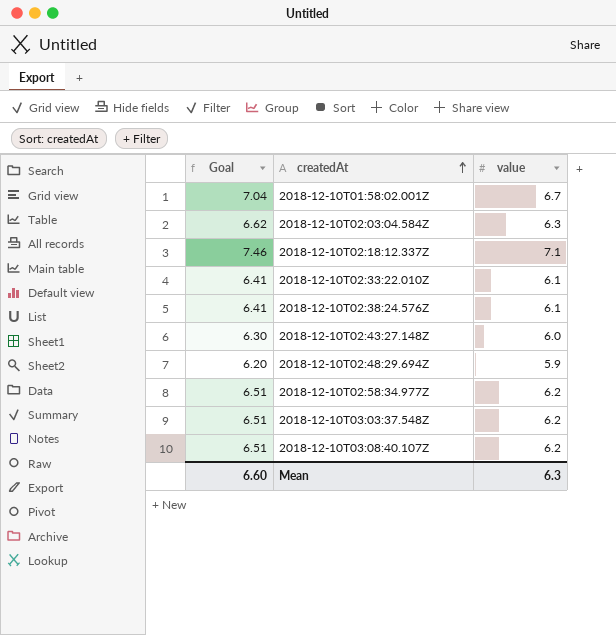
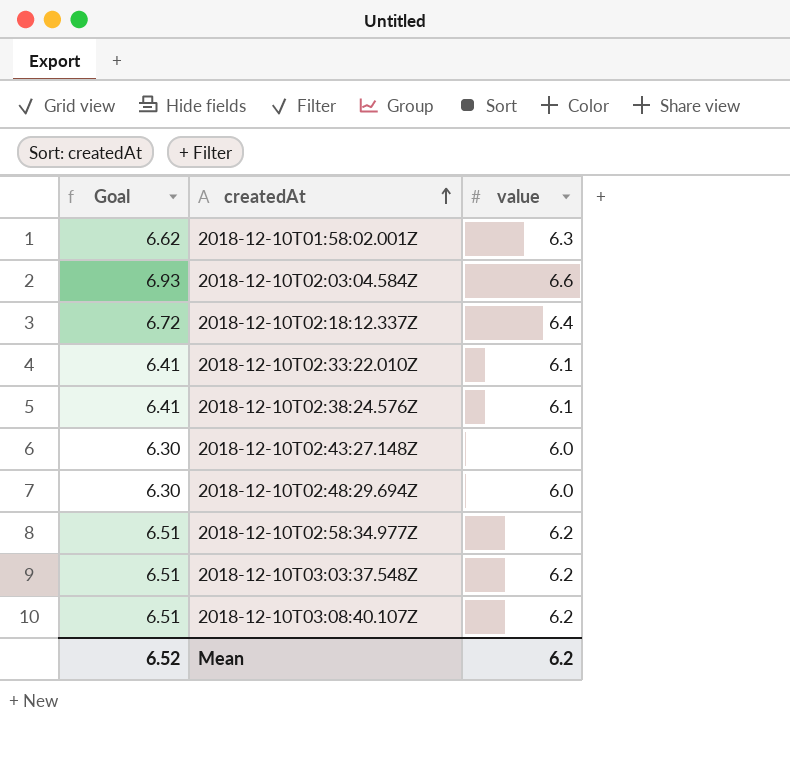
2018-12-10T01:58:02.001Z | Goal: 7.04 -> 6.62
2018-12-10T01:58:02.001Z | value: 6.7 -> 6.3
2018-12-10T02:03:04.584Z | Goal: 6.62 -> 6.93
2018-12-10T02:03:04.584Z | value: 6.3 -> 6.6
2018-12-10T02:18:12.337Z | Goal: 7.46 -> 6.72
2018-12-10T02:18:12.337Z | value: 7.1 -> 6.4
2018-12-10T02:48:29.694Z | Goal: 6.20 -> 6.30
2018-12-10T02:48:29.694Z | value: 5.9 -> 6.0
Mean | Goal: 6.60 -> 6.52
Mean | value: 6.3 -> 6.2

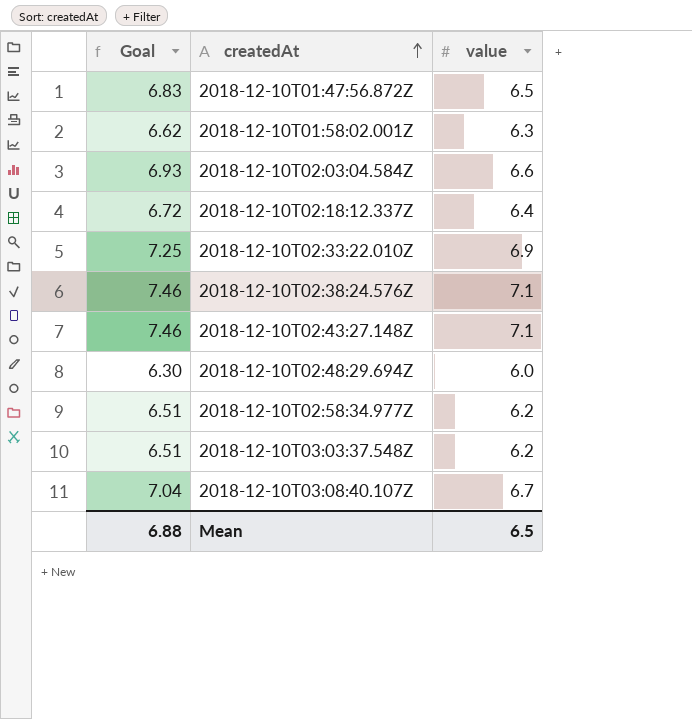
row 2018-12-10T01:47:56.872Z: none -> 6.83 | 6.5
2018-12-10T02:33:22.010Z | Goal: 6.41 -> 7.25
2018-12-10T02:33:22.010Z | value: 6.1 -> 6.9
2018-12-10T02:38:24.576Z | Goal: 6.41 -> 7.46
2018-12-10T02:38:24.576Z | value: 6.1 -> 7.1
2018-12-10T02:43:27.148Z | Goal: 6.30 -> 7.46
2018-12-10T02:43:27.148Z | value: 6.0 -> 7.1
2018-12-10T03:08:40.107Z | Goal: 6.51 -> 7.04
2018-12-10T03:08:40.107Z | value: 6.2 -> 6.7
Mean | Goal: 6.52 -> 6.88
Mean | value: 6.2 -> 6.5

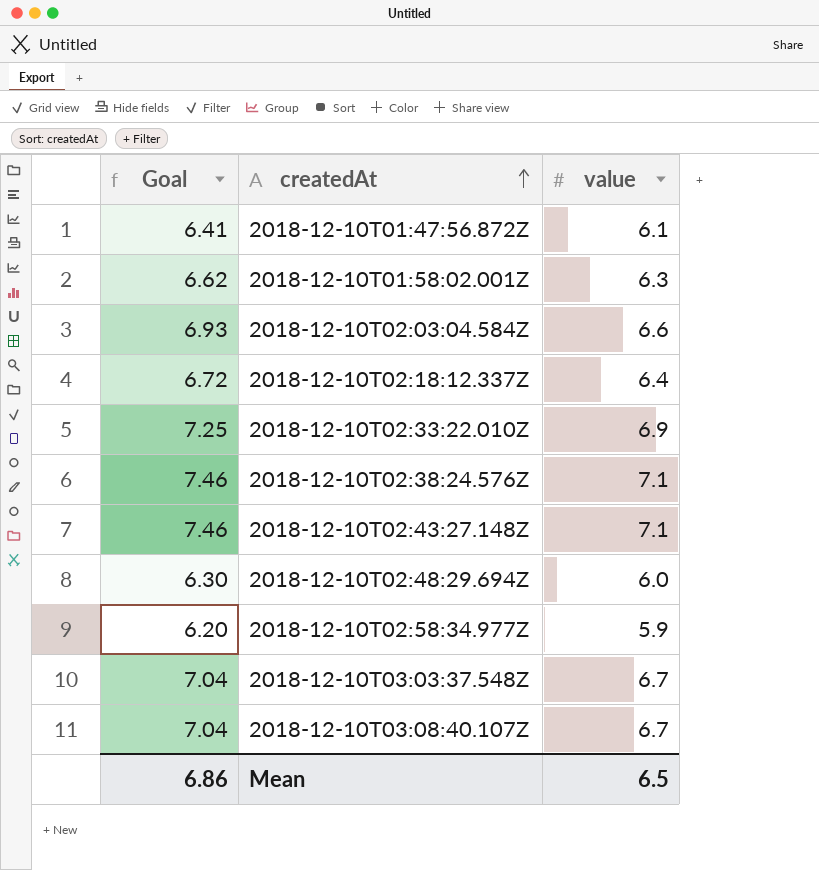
2018-12-10T01:47:56.872Z | Goal: 6.83 -> 6.41
2018-12-10T01:47:56.872Z | value: 6.5 -> 6.1
2018-12-10T02:58:34.977Z | Goal: 6.51 -> 6.20
2018-12-10T02:58:34.977Z | value: 6.2 -> 5.9
2018-12-10T03:03:37.548Z | Goal: 6.51 -> 7.04
2018-12-10T03:03:37.548Z | value: 6.2 -> 6.7
Mean | Goal: 6.88 -> 6.86

